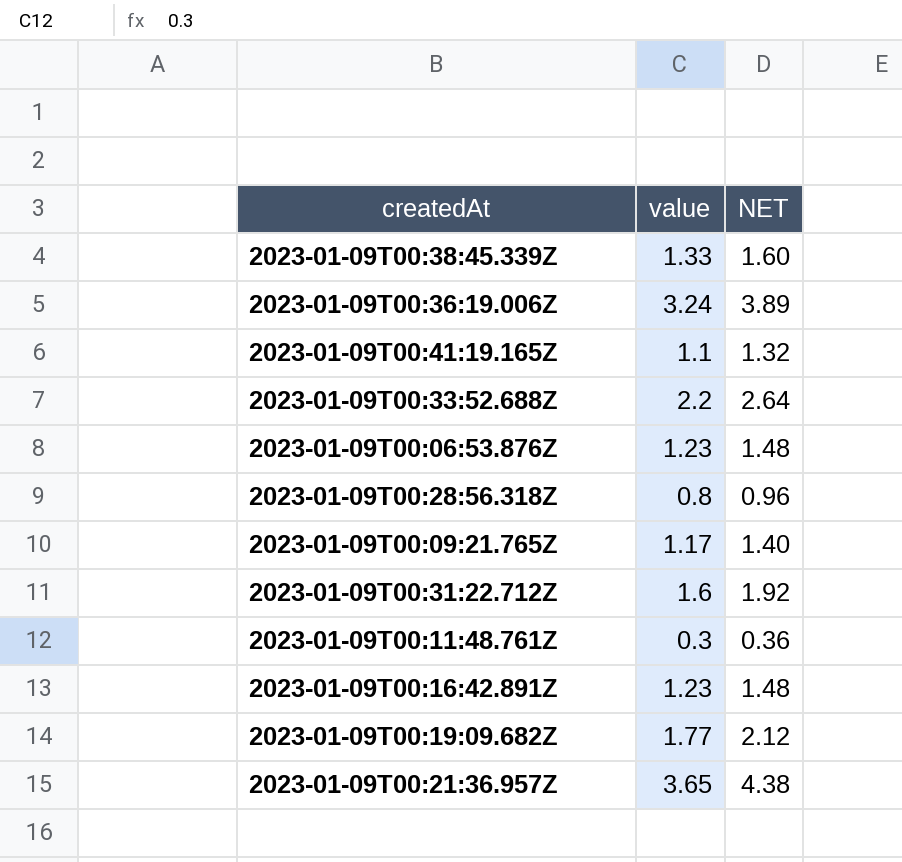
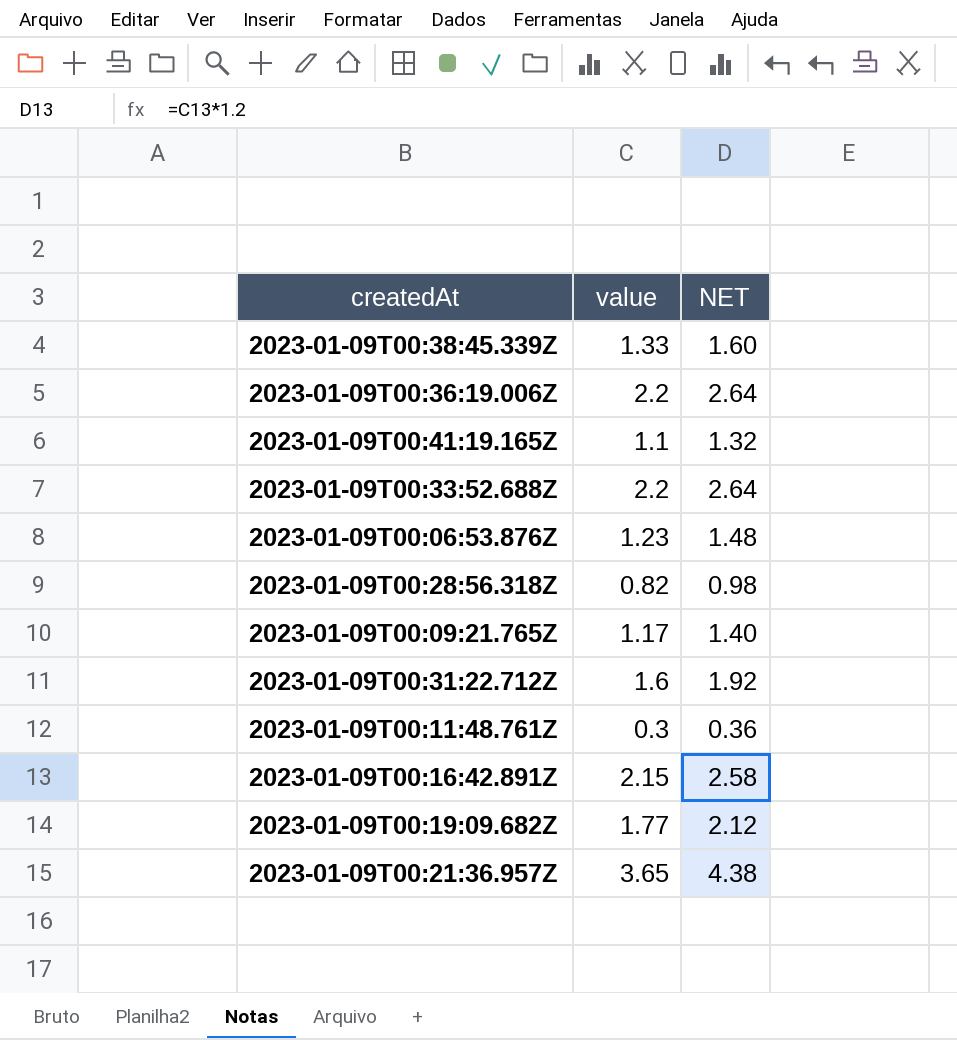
2023-01-09T00:36:19.006Z | value: 3.24 -> 2.2
2023-01-09T00:36:19.006Z | NET: 3.89 -> 2.64
2023-01-09T00:28:56.318Z | value: 0.8 -> 0.82
2023-01-09T00:28:56.318Z | NET: 0.96 -> 0.98
2023-01-09T00:16:42.891Z | value: 1.23 -> 2.15
2023-01-09T00:16:42.891Z | NET: 1.48 -> 2.58

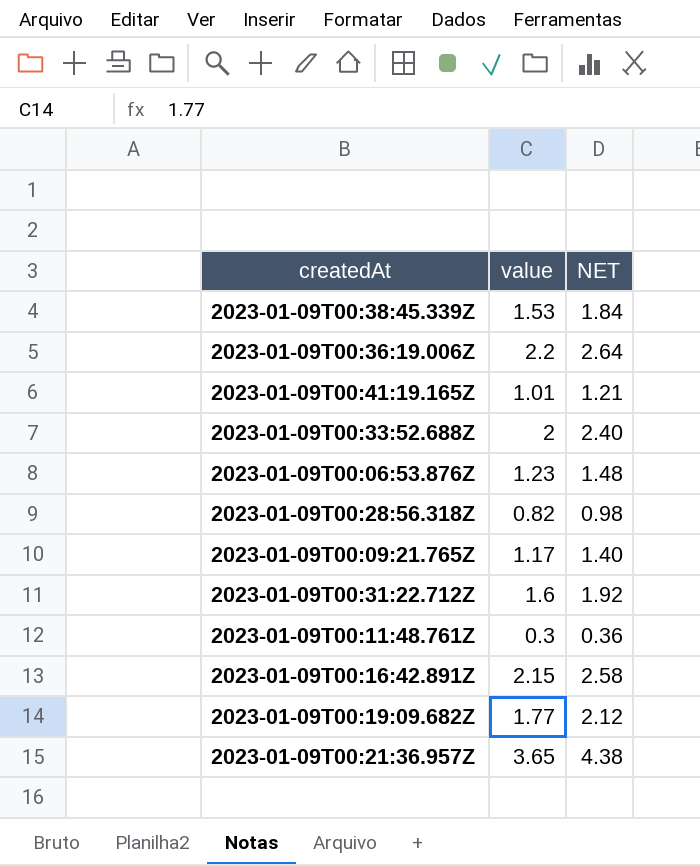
2023-01-09T00:38:45.339Z | value: 1.33 -> 1.53
2023-01-09T00:38:45.339Z | NET: 1.60 -> 1.84
2023-01-09T00:41:19.165Z | value: 1.1 -> 1.01
2023-01-09T00:41:19.165Z | NET: 1.32 -> 1.21
2023-01-09T00:33:52.688Z | value: 2.2 -> 2
2023-01-09T00:33:52.688Z | NET: 2.64 -> 2.40

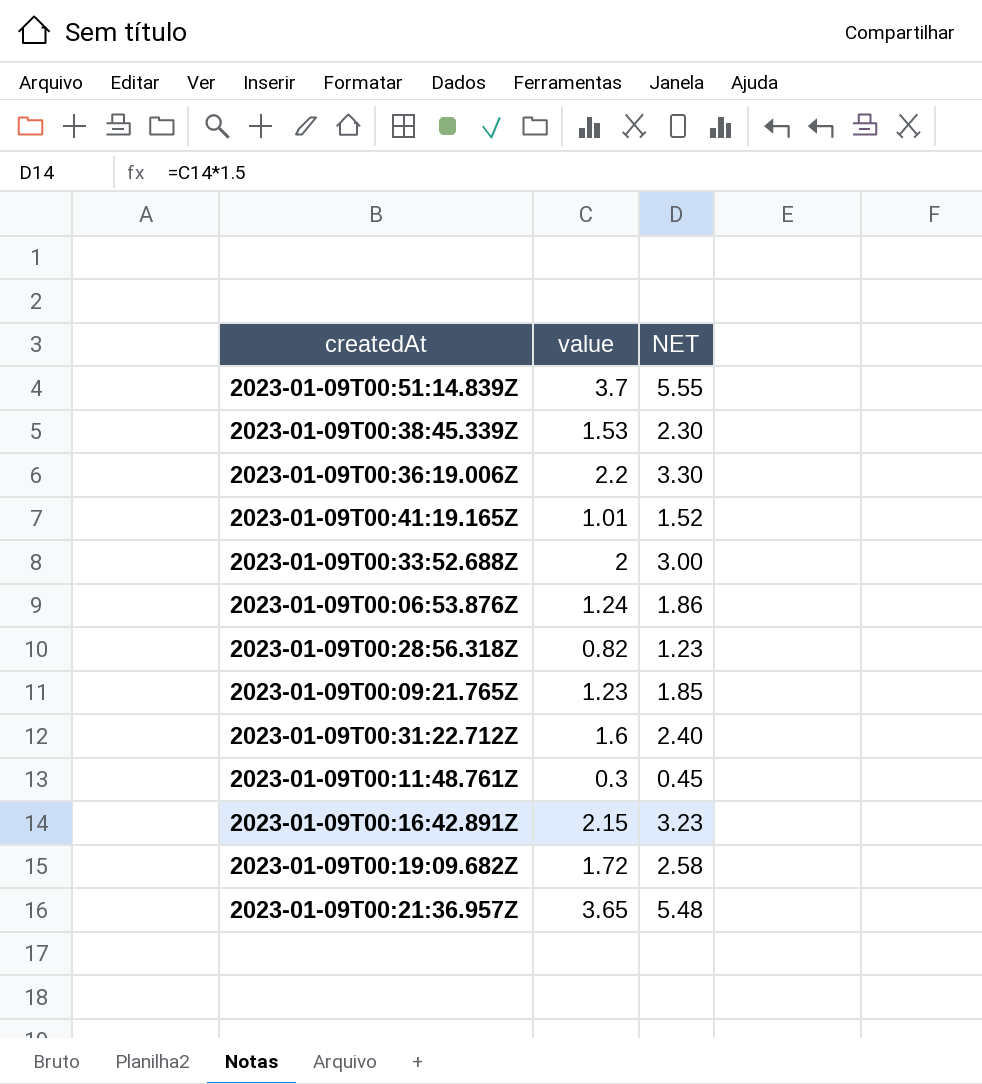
column NET | formula: [value] * 1.2 -> [value] * 1.5
row 2023-01-09T00:51:14.839Z: none -> 3.7 | 5.55
2023-01-09T00:06:53.876Z | value: 1.23 -> 1.24
2023-01-09T00:09:21.765Z | value: 1.17 -> 1.23
2023-01-09T00:19:09.682Z | value: 1.77 -> 1.72

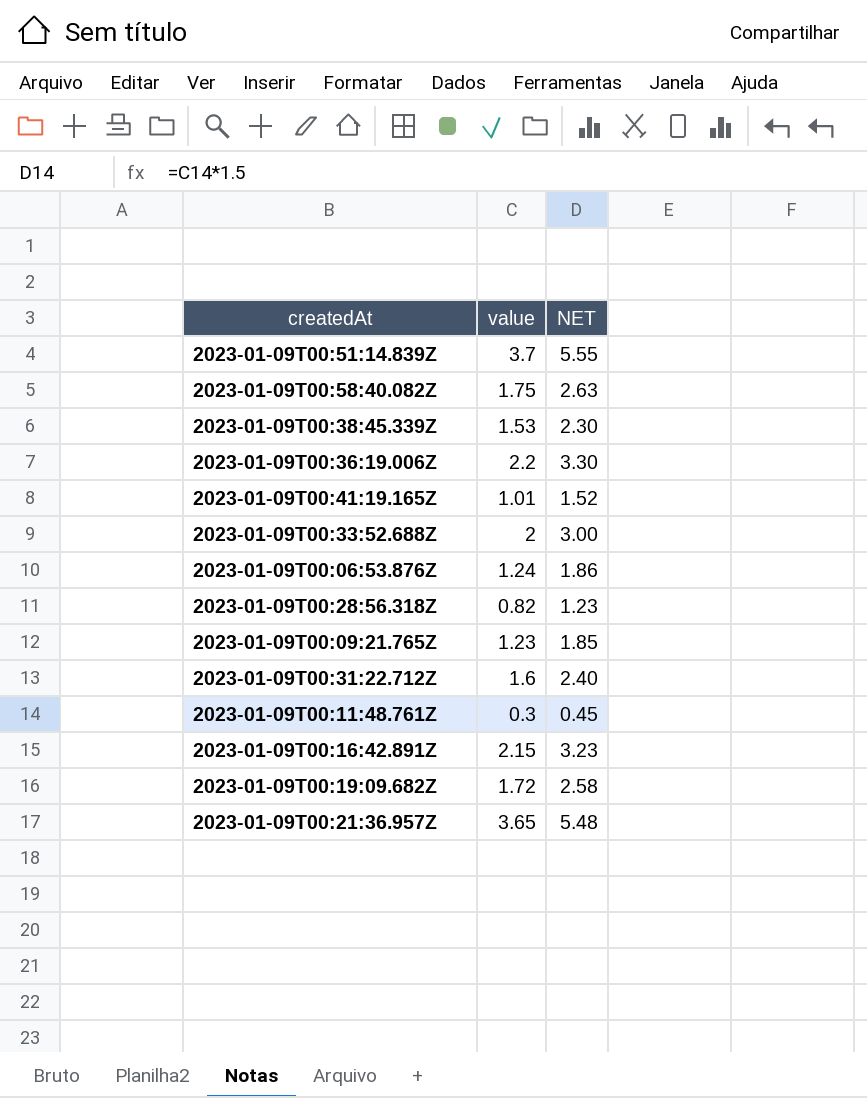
row 2023-01-09T00:58:40.082Z: none -> 1.75 | 2.63

